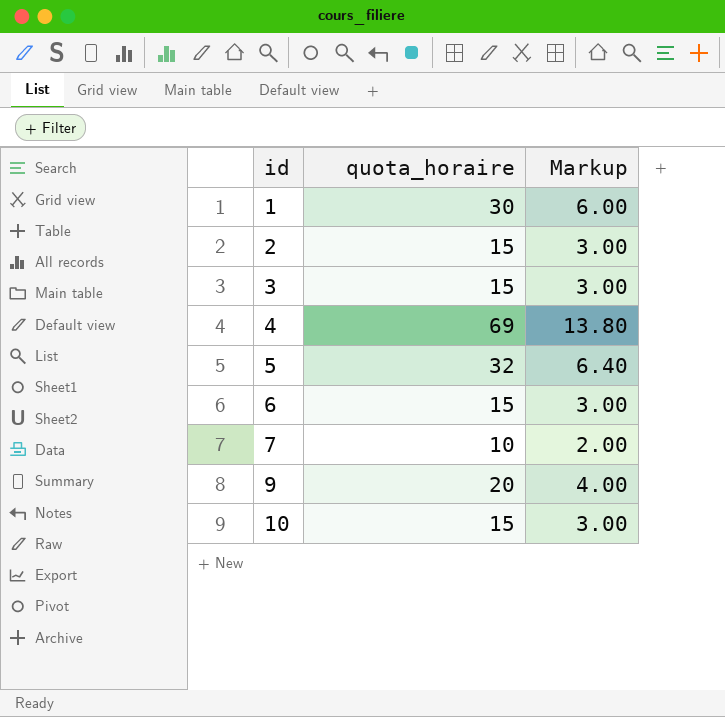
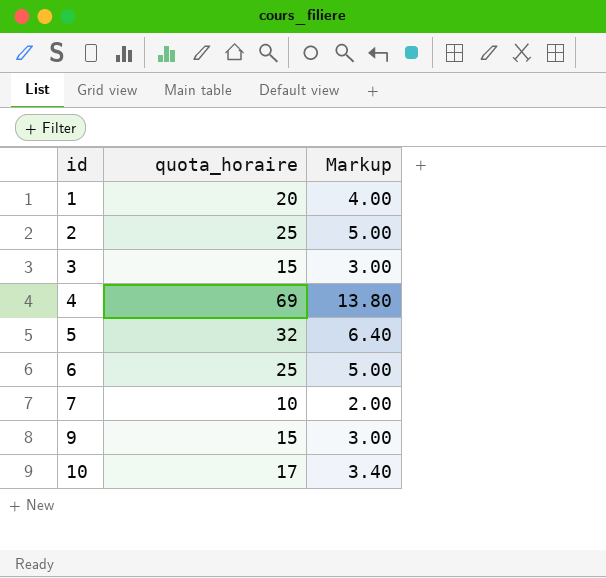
1 | quota_horaire: 30 -> 20
1 | Markup: 6.00 -> 4.00
2 | quota_horaire: 15 -> 25
2 | Markup: 3.00 -> 5.00
6 | quota_horaire: 15 -> 25
6 | Markup: 3.00 -> 5.00
9 | quota_horaire: 20 -> 15
9 | Markup: 4.00 -> 3.00
10 | quota_horaire: 15 -> 17
10 | Markup: 3.00 -> 3.40

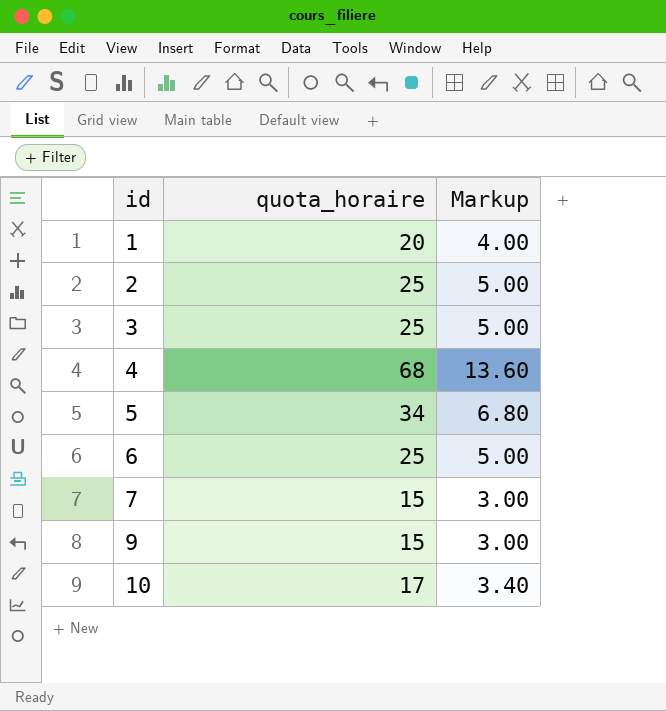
3 | quota_horaire: 15 -> 25
3 | Markup: 3.00 -> 5.00
4 | quota_horaire: 69 -> 68
4 | Markup: 13.80 -> 13.60
5 | quota_horaire: 32 -> 34
5 | Markup: 6.40 -> 6.80
7 | quota_horaire: 10 -> 15
7 | Markup: 2.00 -> 3.00

